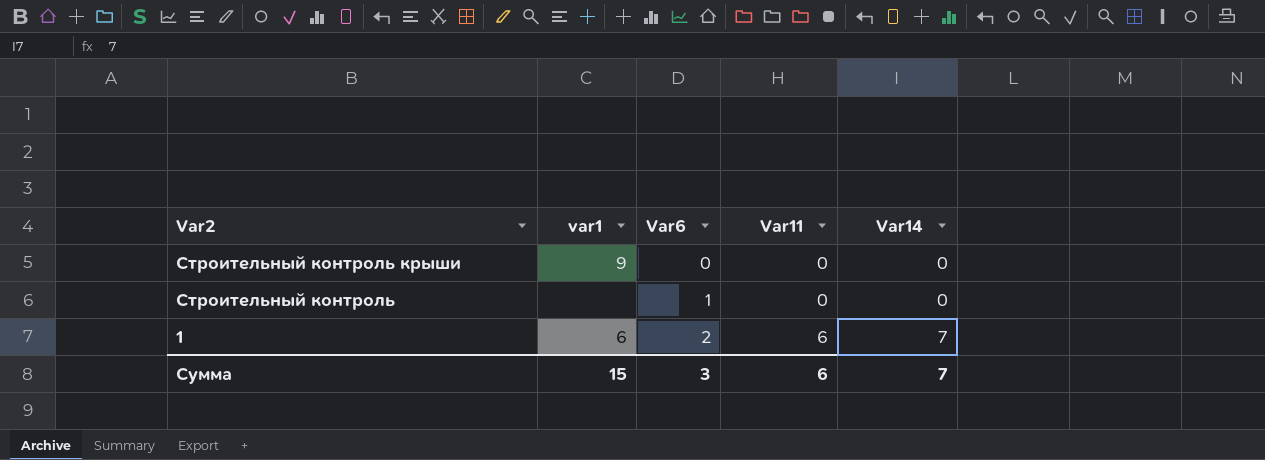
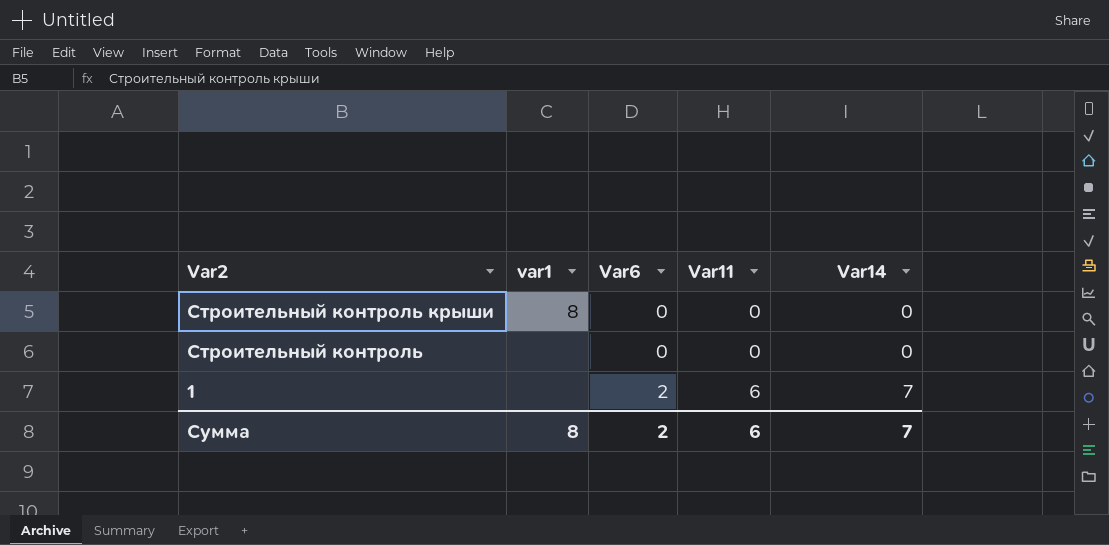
Строительный контроль крыши | var1: 9 -> 8
Строительный контроль | Var6: 1 -> 0
1 | var1: 6 -> none
Сумма | var1: 15 -> 8
Сумма | Var6: 3 -> 2

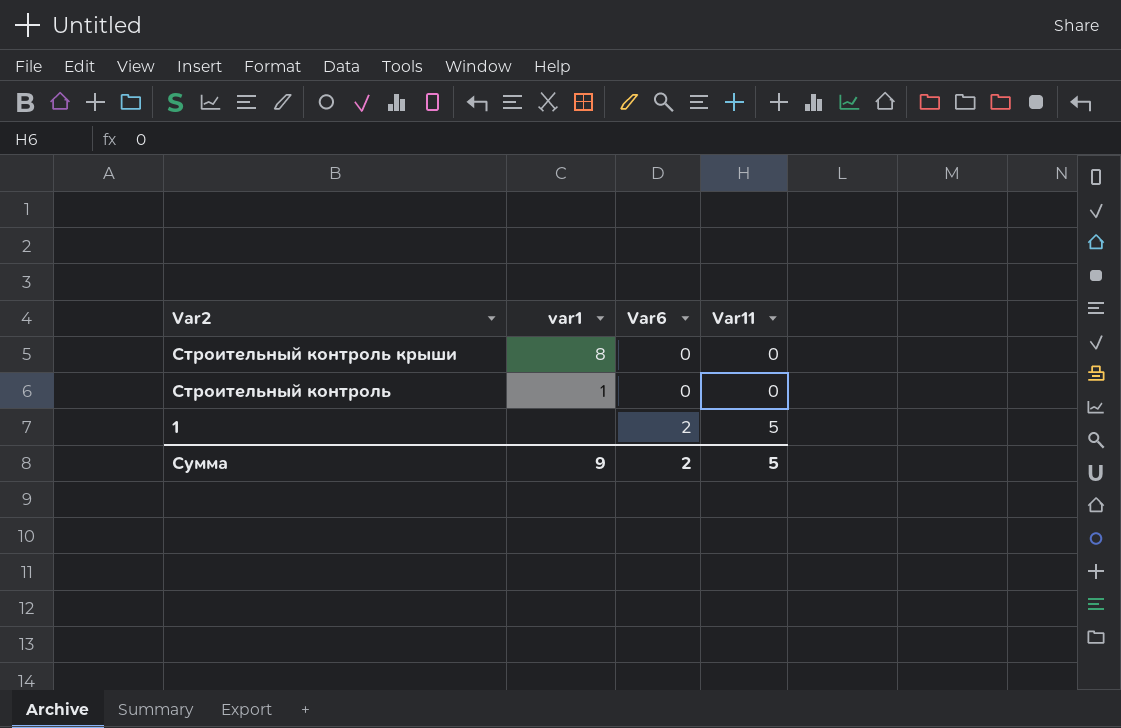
column Var14 | position: 5 -> none
Строительный контроль | var1: none -> 1
1 | Var11: 6 -> 5
Сумма | var1: 8 -> 9
Сумма | Var11: 6 -> 5

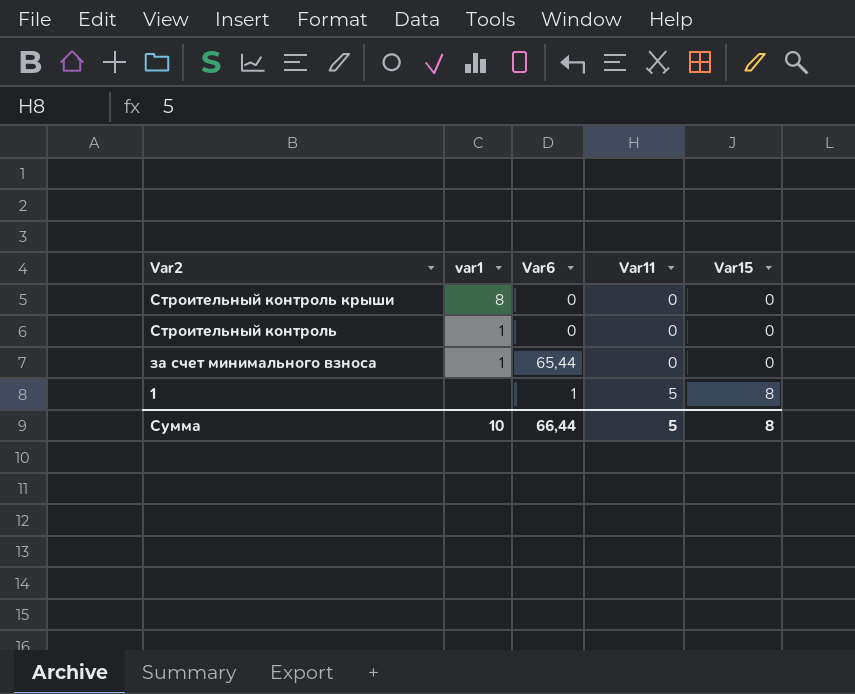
column Var15 | position: none -> 5
row за счет минимального взноса: none -> 1 | 65,44 | 0 | 0
1 | Var6: 2 -> 1
Сумма | var1: 9 -> 10
Сумма | Var6: 2 -> 66,44

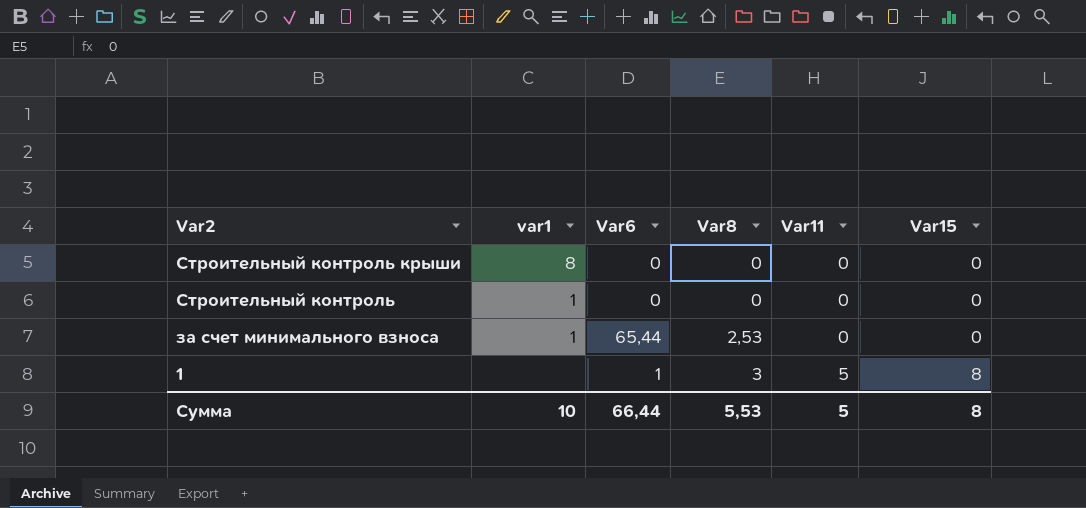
column Var8 | position: none -> 4

